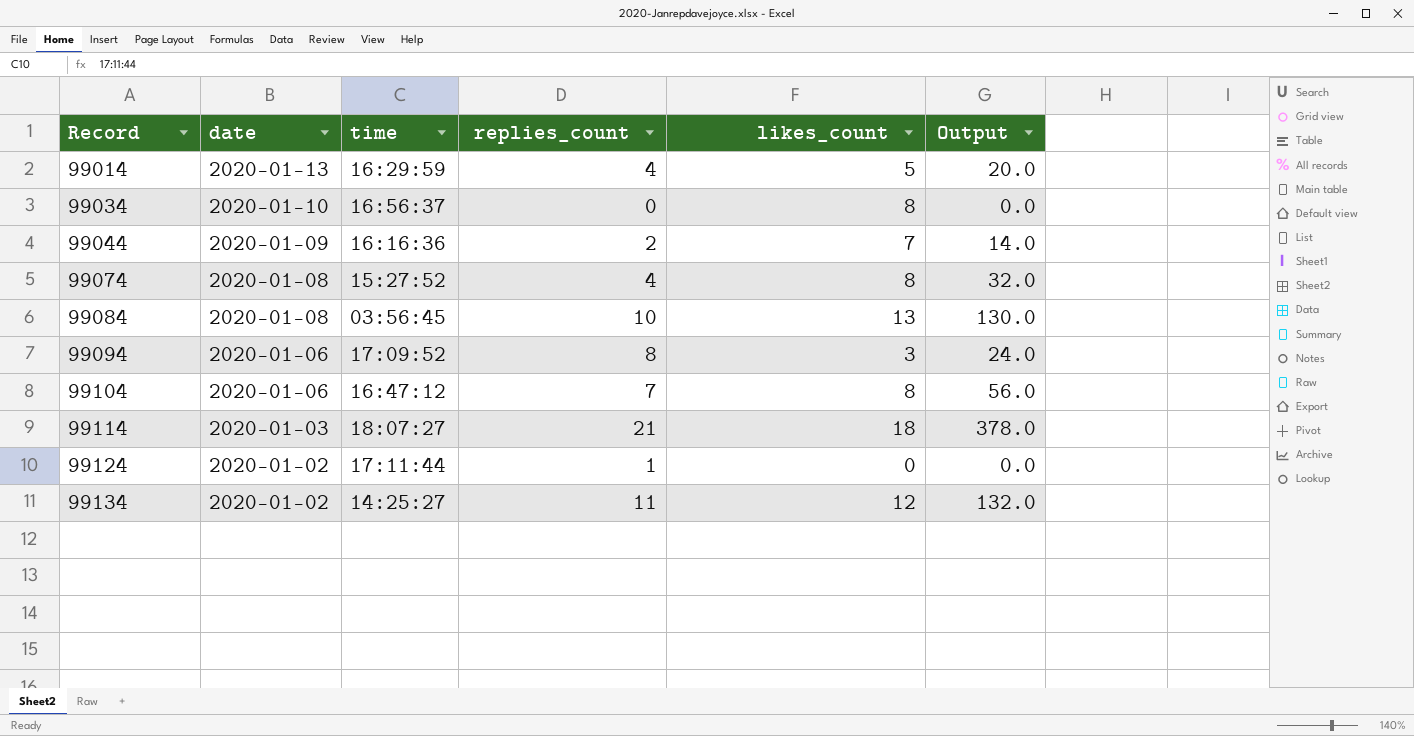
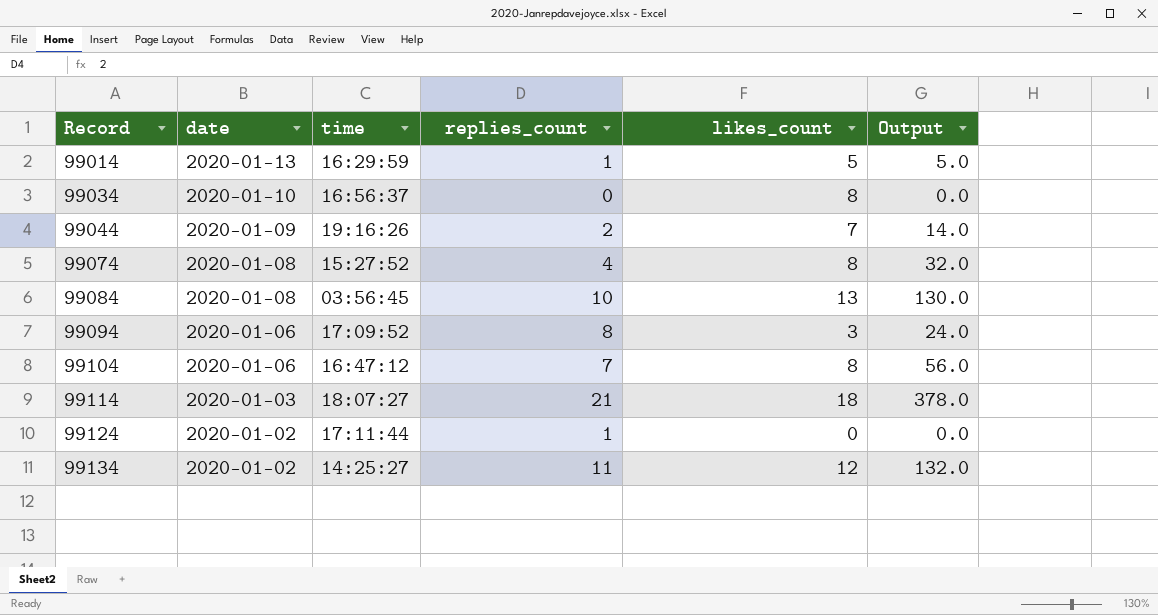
99014 | replies_count: 4 -> 1
99014 | Output: 20.0 -> 5.0
99044 | time: 16:16:36 -> 19:16:26

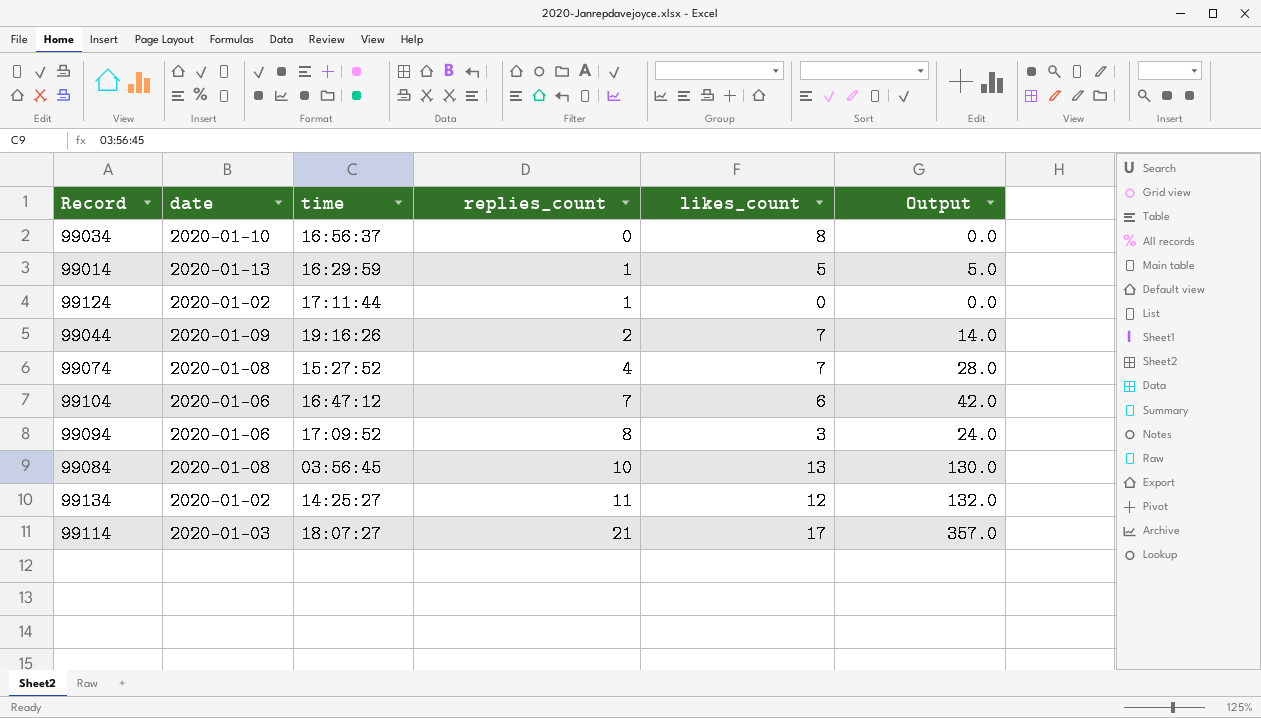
row order: Record ascending -> replies_count ascending
99074 | likes_count: 8 -> 7
99074 | Output: 32.0 -> 28.0
99104 | likes_count: 8 -> 6
99104 | Output: 56.0 -> 42.0
99114 | likes_count: 18 -> 17
99114 | Output: 378.0 -> 357.0

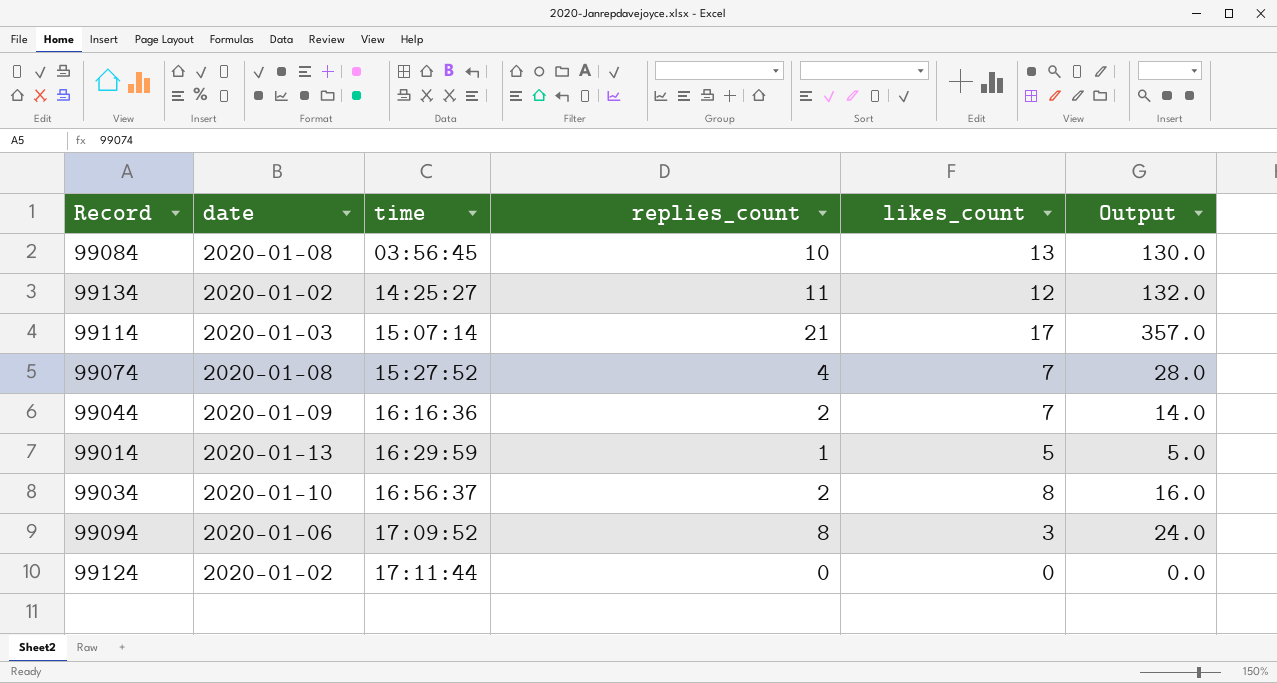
row order: replies_count ascending -> time ascending
row 99104: 2020-01-06 | 16:47:12 | 7 | 6 | 42.0 -> none
99114 | time: 18:07:27 -> 15:07:14
99044 | time: 19:16:26 -> 16:16:36
99034 | replies_count: 0 -> 2
99034 | Output: 0.0 -> 16.0
99124 | replies_count: 1 -> 0

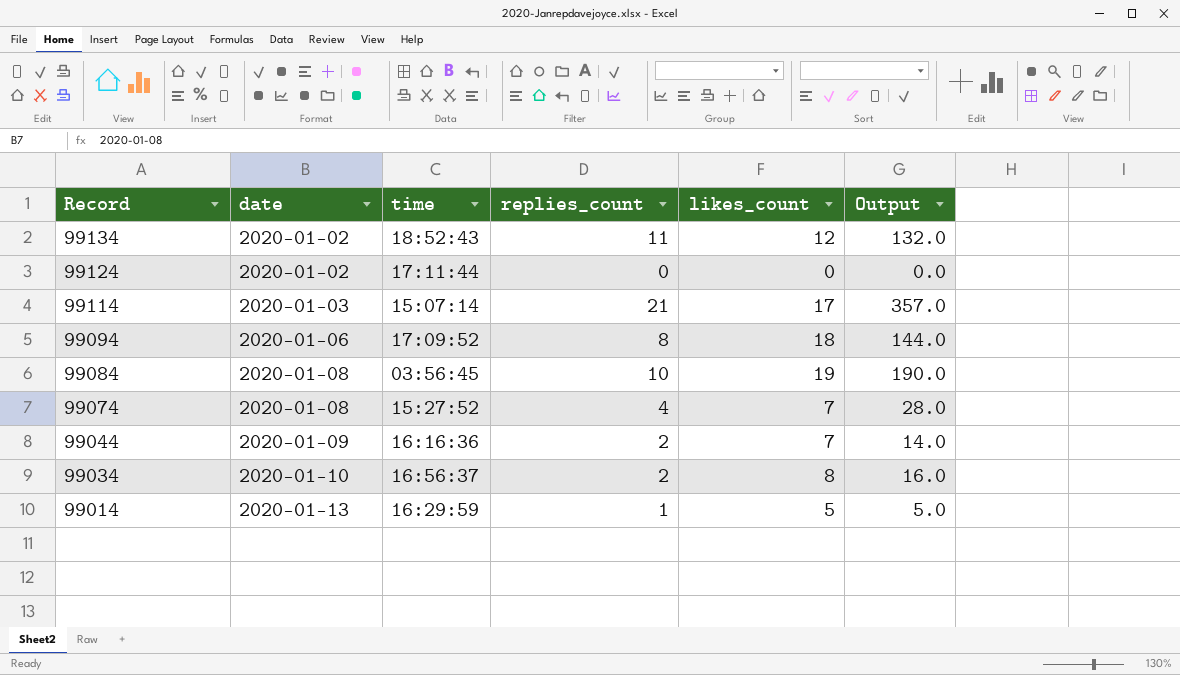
row order: time ascending -> Record descending
99134 | time: 14:25:27 -> 18:52:43
99094 | likes_count: 3 -> 18
99094 | Output: 24.0 -> 144.0
99084 | likes_count: 13 -> 19
99084 | Output: 130.0 -> 190.0

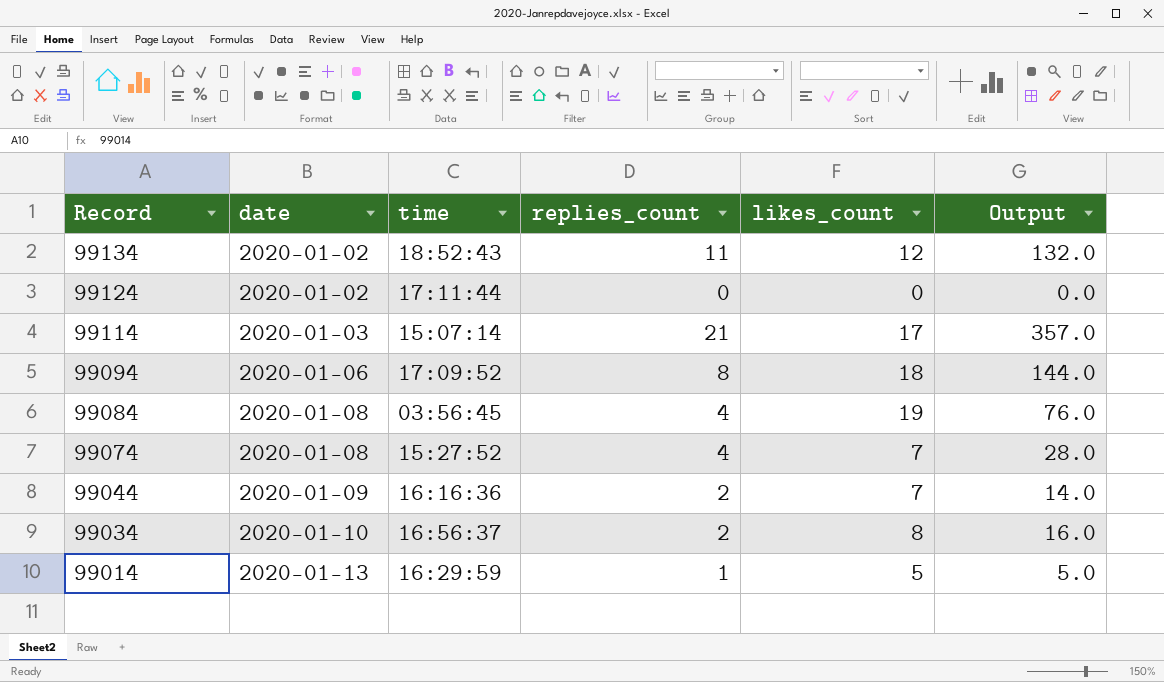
99084 | replies_count: 10 -> 4
99084 | Output: 190.0 -> 76.0

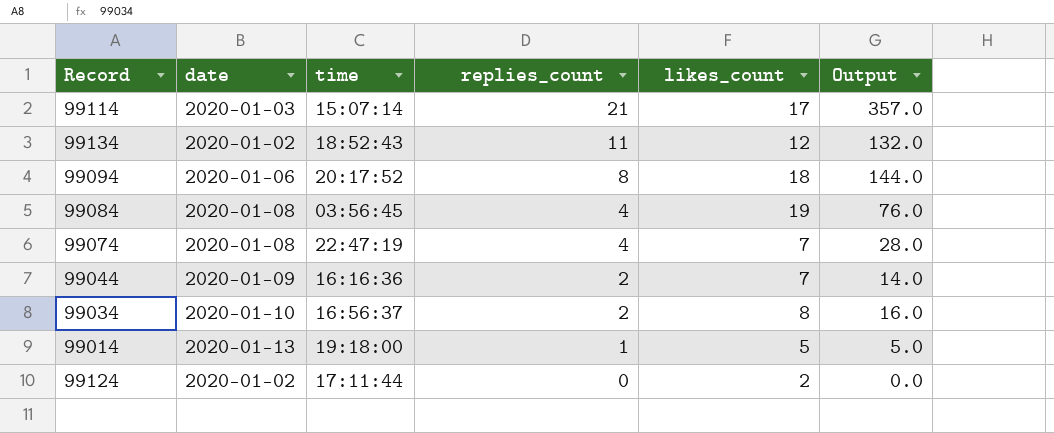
row order: Record descending -> replies_count descending
99094 | time: 17:09:52 -> 20:17:52
99074 | time: 15:27:52 -> 22:47:19
99014 | time: 16:29:59 -> 19:18:00
99124 | likes_count: 0 -> 2

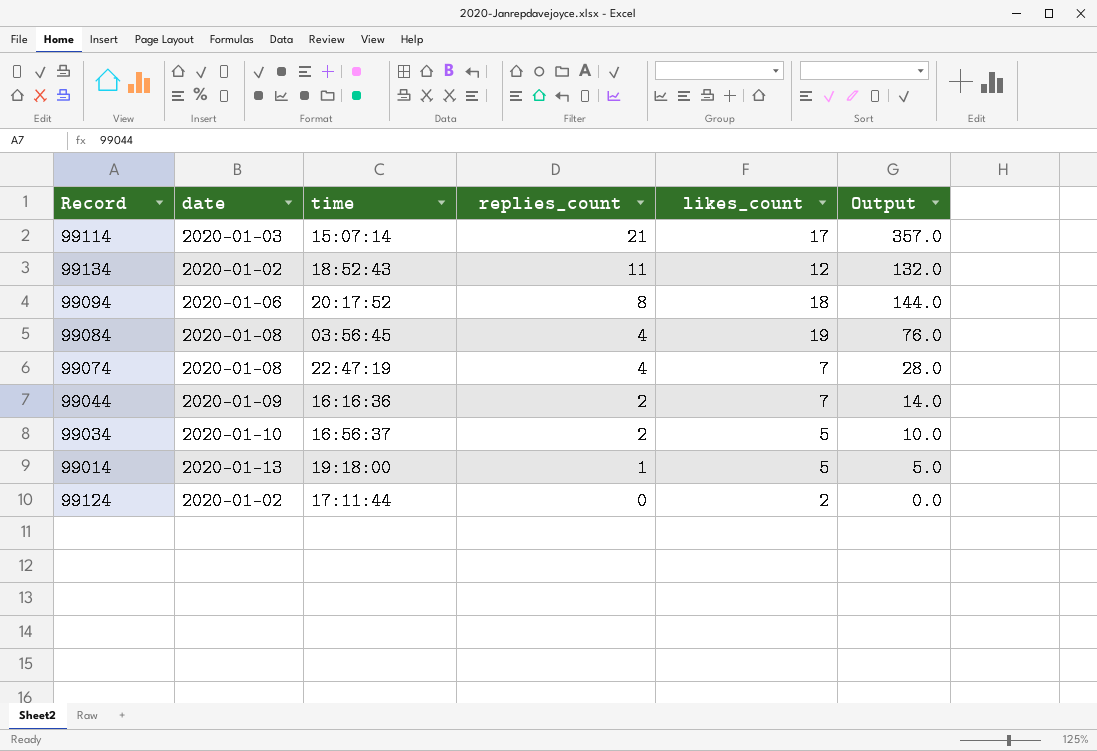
99034 | likes_count: 8 -> 5
99034 | Output: 16.0 -> 10.0

